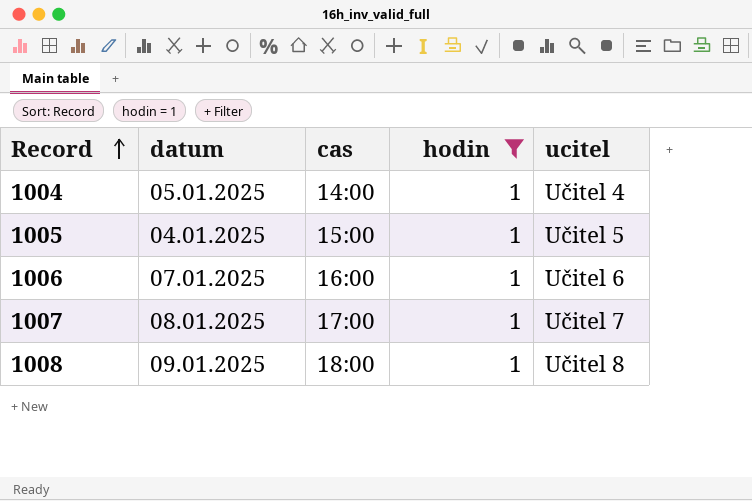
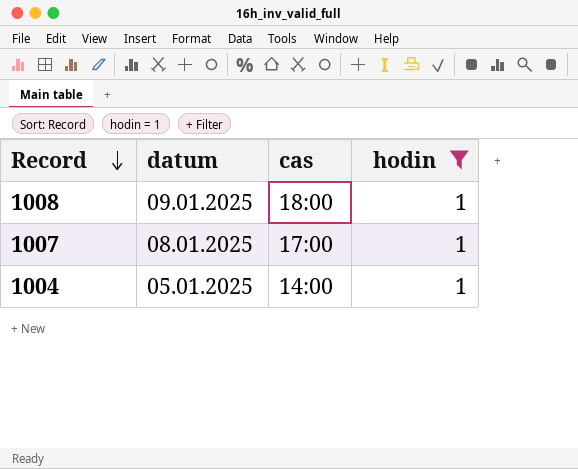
row order: Record ascending -> Record descending
column ucitel | position: 5 -> none
row 1005: 04.01.2025 | 15:00 | 1 | Učitel 5 -> none
row 1006: 07.01.2025 | 16:00 | 1 | Učitel 6 -> none

